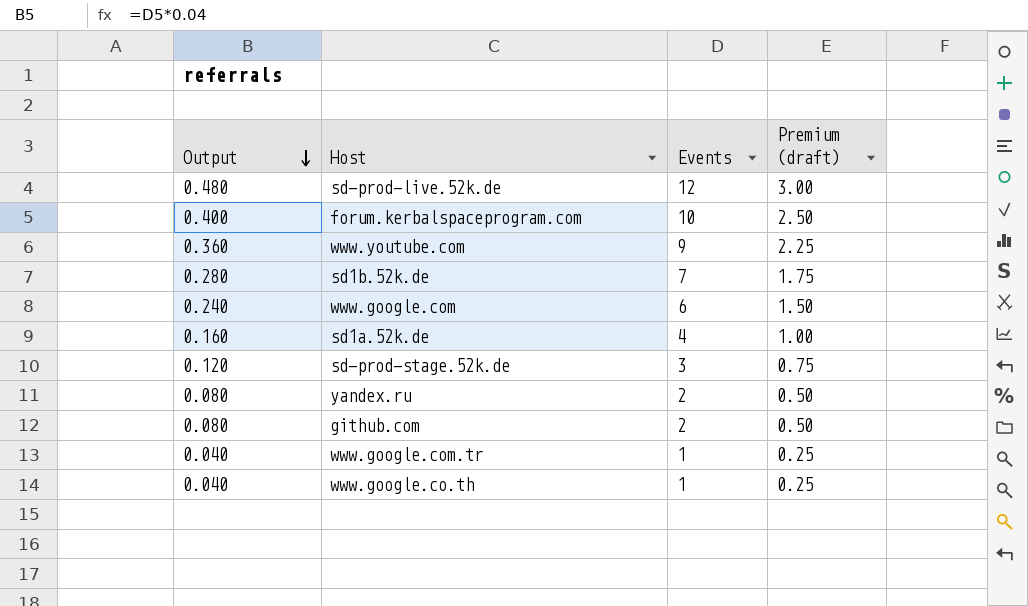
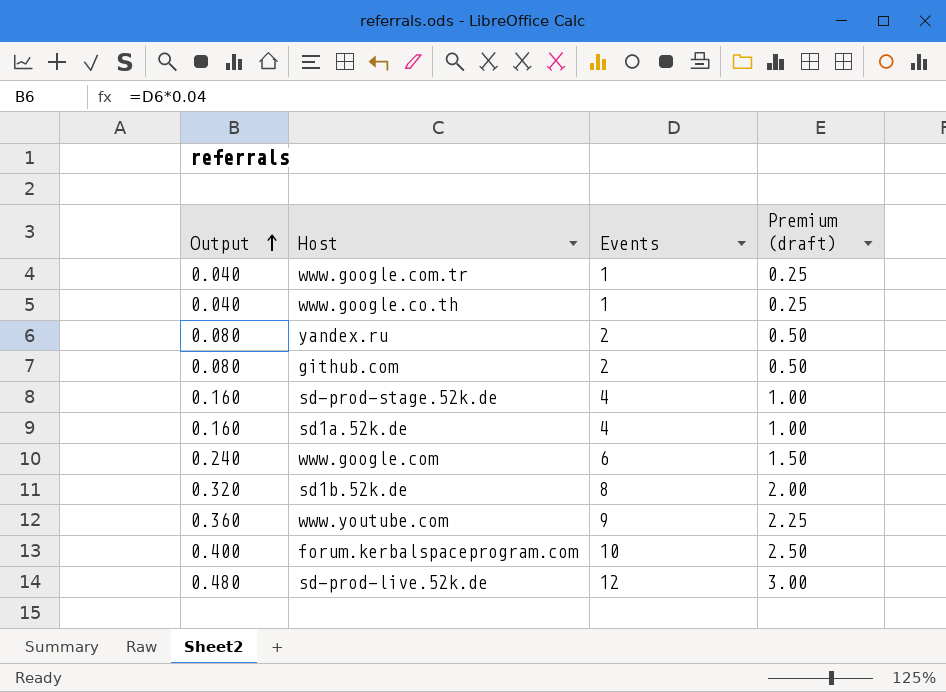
row order: Output descending -> Output ascending
sd-prod-stage.52k.de | Output: 0.120 -> 0.160
sd-prod-stage.52k.de | Events: 3 -> 4
sd-prod-stage.52k.de | Premium (draft): 0.75 -> 1.00
sd1b.52k.de | Output: 0.280 -> 0.320
sd1b.52k.de | Events: 7 -> 8
sd1b.52k.de | Premium (draft): 1.75 -> 2.00

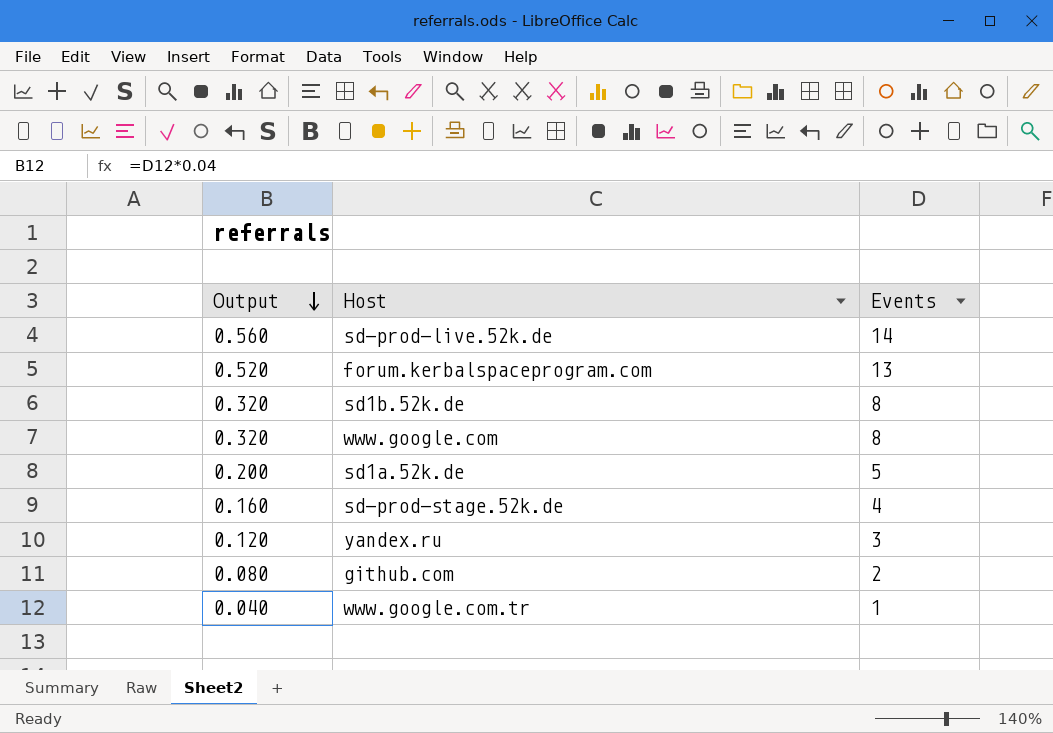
row order: Output ascending -> Output descending
column Premium (draft) | formula: [Events] * 0.25 -> none
row www.google.co.th: 0.040 | 1 | 0.25 -> none
row www.youtube.com: 0.360 | 9 | 2.25 -> none
sd-prod-live.52k.de | Output: 0.480 -> 0.560
sd-prod-live.52k.de | Events: 12 -> 14
forum.kerbalspaceprogram.com | Output: 0.400 -> 0.520
forum.kerbalspaceprogram.com | Events: 10 -> 13
www.google.com | Output: 0.240 -> 0.320
www.google.com | Events: 6 -> 8
sd1a.52k.de | Output: 0.160 -> 0.200
sd1a.52k.de | Events: 4 -> 5
yandex.ru | Output: 0.080 -> 0.120
yandex.ru | Events: 2 -> 3

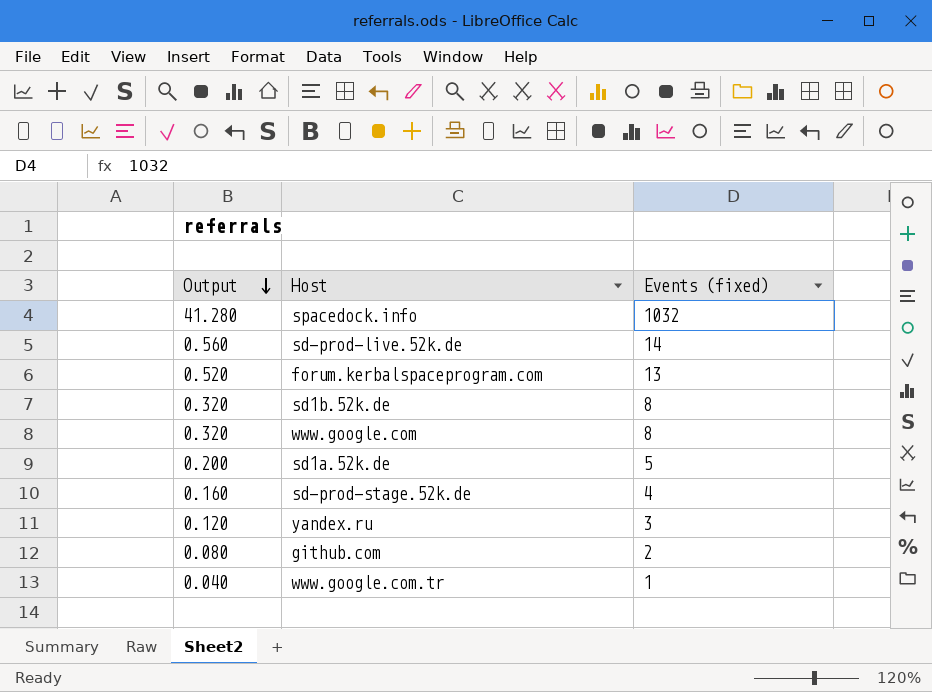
column name: Events -> Events (fixed)
row spacedock.info: none -> 41.280 | 1032

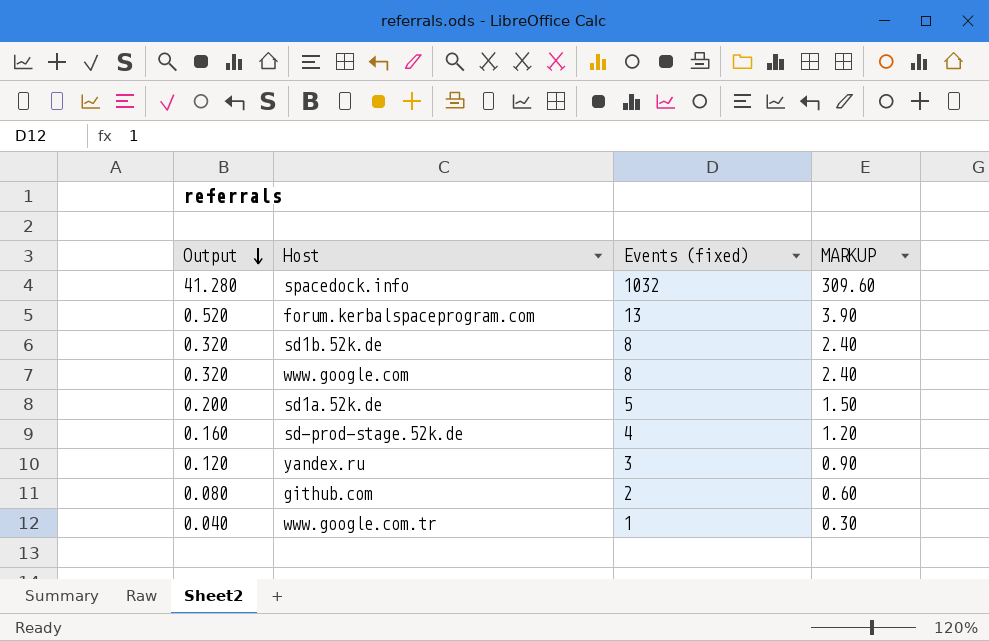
column MARKUP | formula: none -> [Events (fixed)] * 0.3
row sd-prod-live.52k.de: 0.560 | 14 -> none

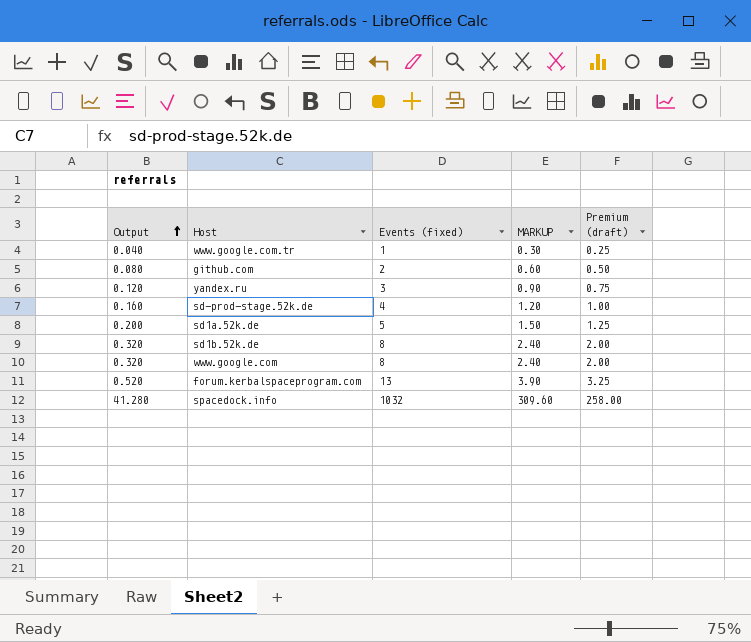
row order: Output descending -> Output ascending
column Premium (draft) | formula: none -> [Events (fixed)] * 0.25

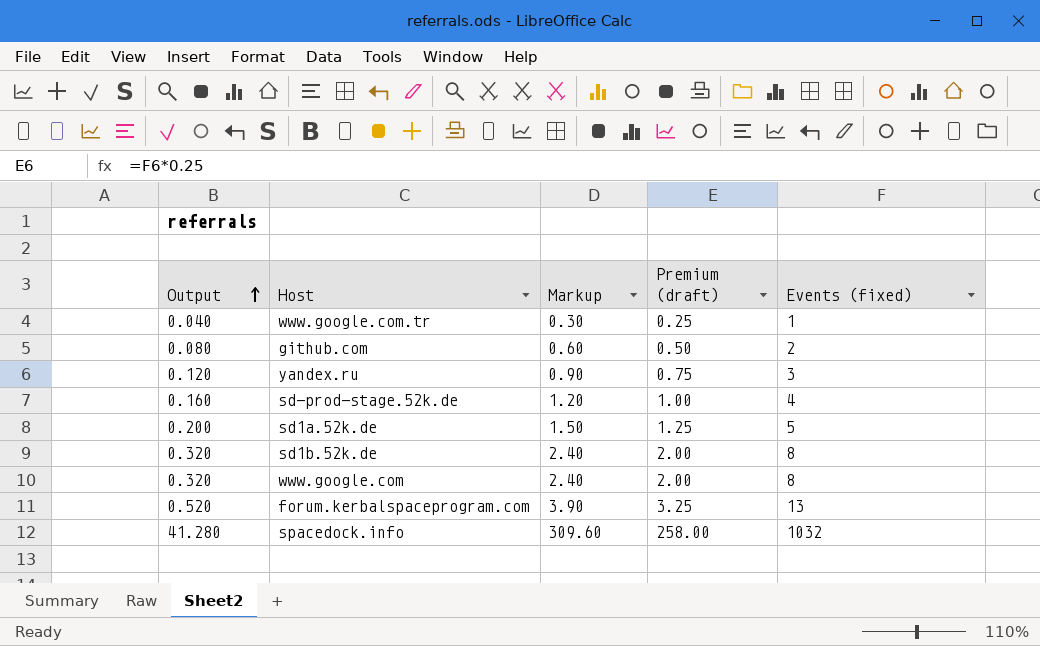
column name: MARKUP -> Markup
column Events (fixed) | position: 3 -> 5

